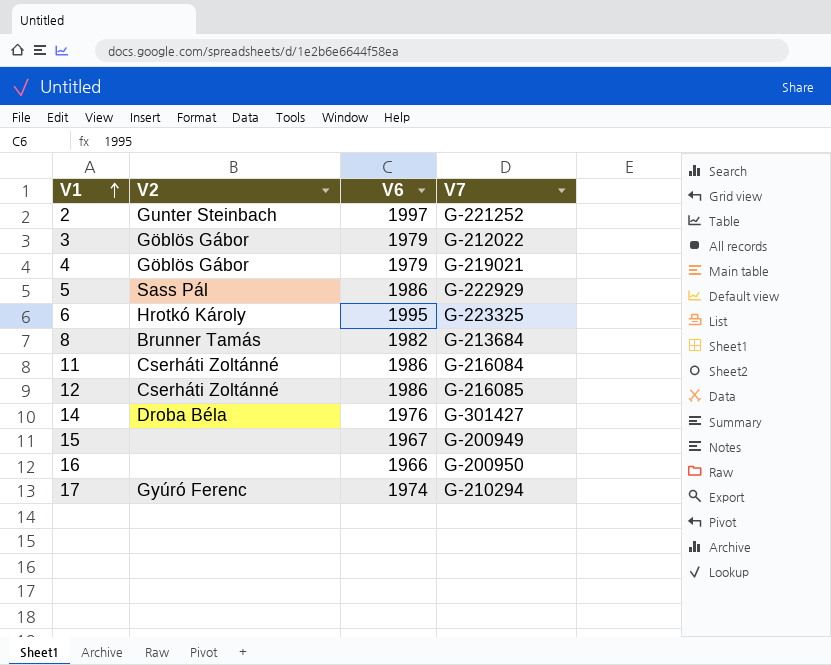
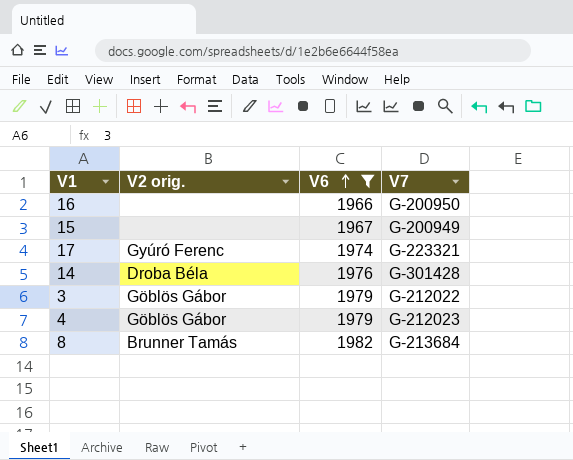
filter: none -> V6 <= 1982
row order: V1 ascending -> V6 ascending
column name: V2 -> V2 orig.
17 | V7: G-210294 -> G-223321
14 | V7: G-301427 -> G-301428
4 | V7: G-219021 -> G-212023

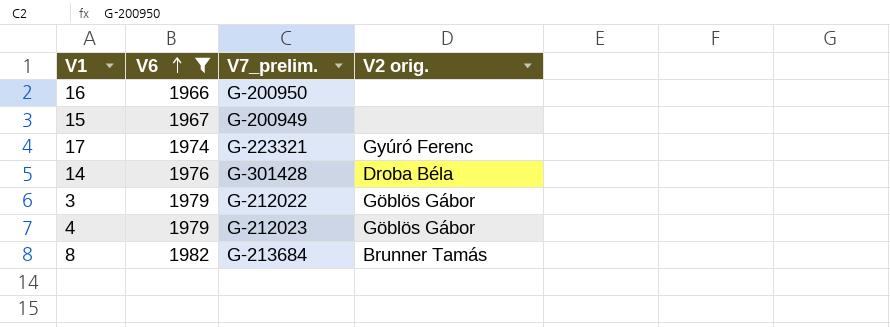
column name: V7 -> V7_prelim.
column V2 orig. | position: 2 -> 4

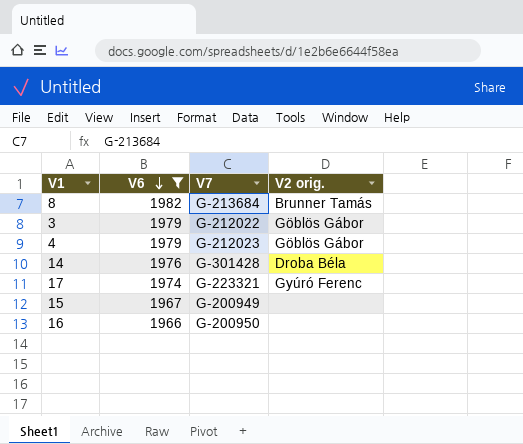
row order: V6 ascending -> V6 descending
column name: V7_prelim. -> V7

